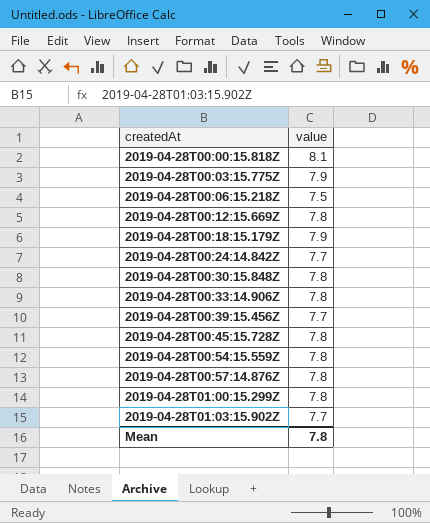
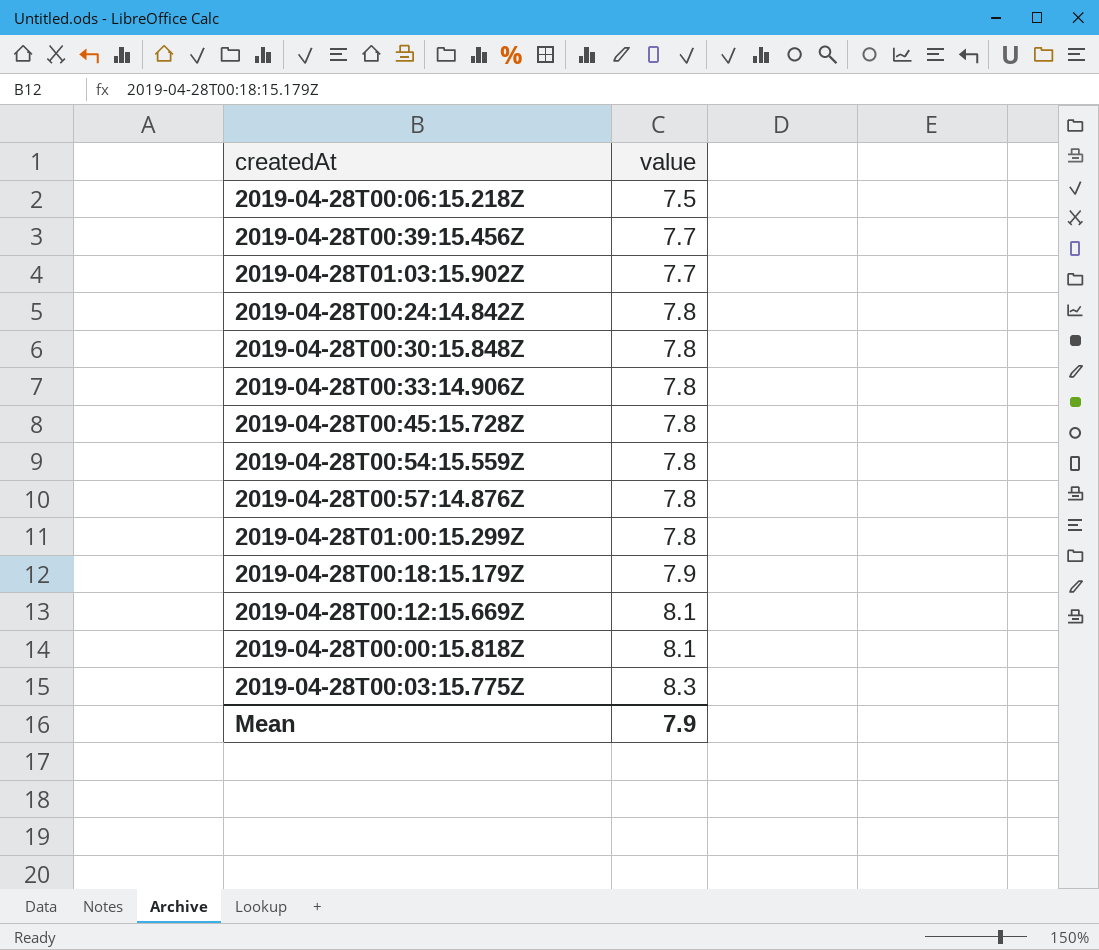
row order: createdAt ascending -> value ascending
2019-04-28T00:24:14.842Z | value: 7.7 -> 7.8
2019-04-28T00:12:15.669Z | value: 7.8 -> 8.1
2019-04-28T00:03:15.775Z | value: 7.9 -> 8.3
Mean | value: 7.8 -> 7.9

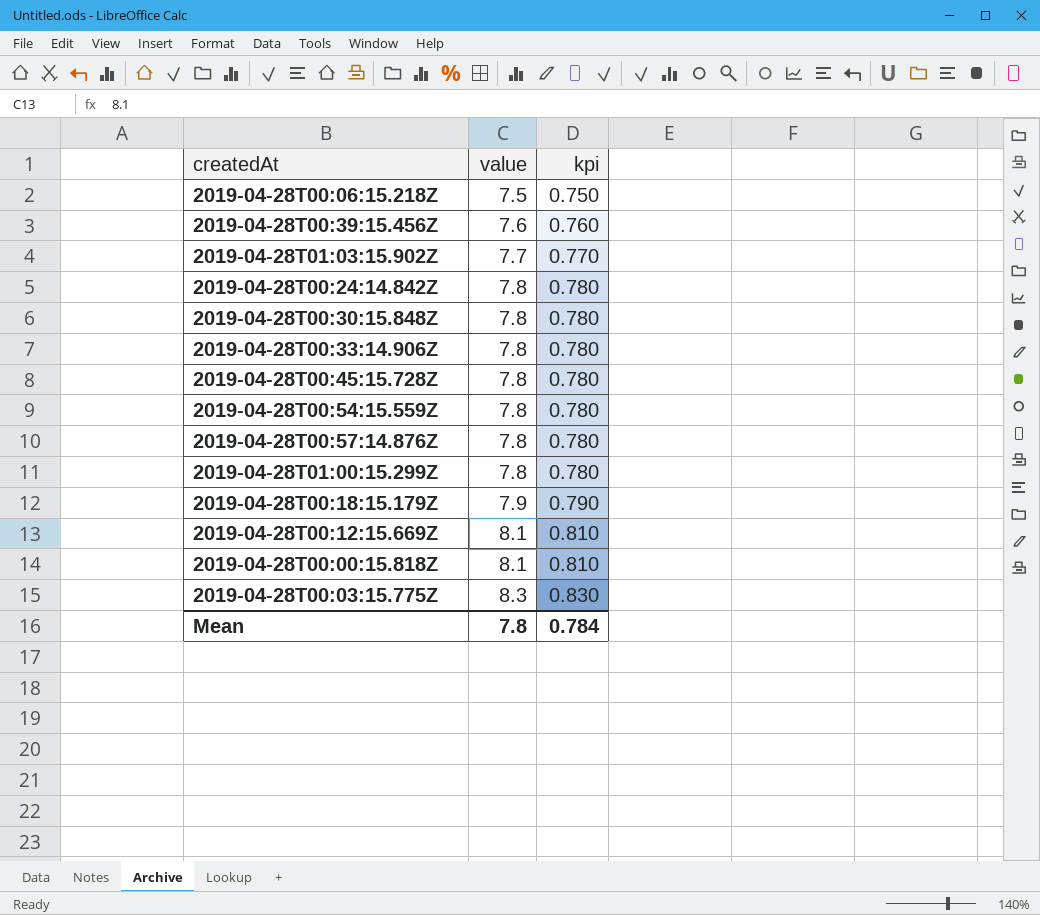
column kpi | formula: none -> [value] * 0.1
2019-04-28T00:39:15.456Z | value: 7.7 -> 7.6
Mean | value: 7.9 -> 7.8

